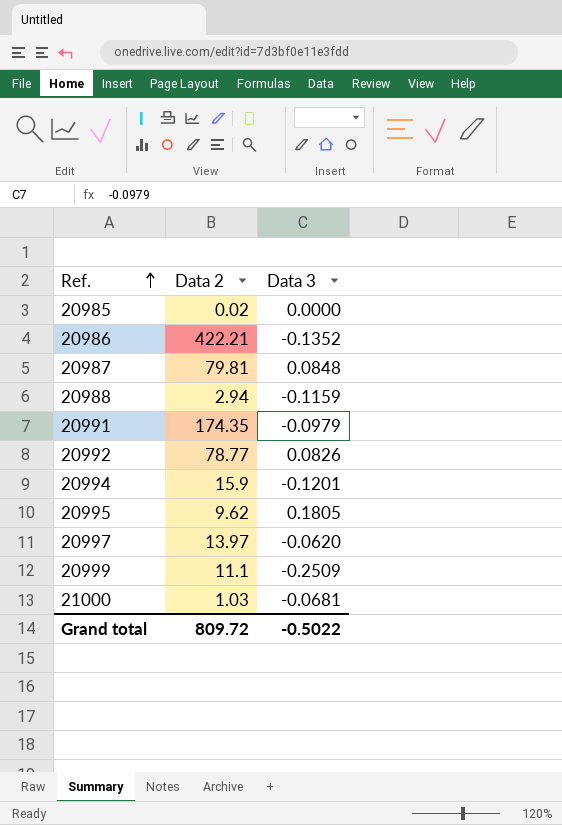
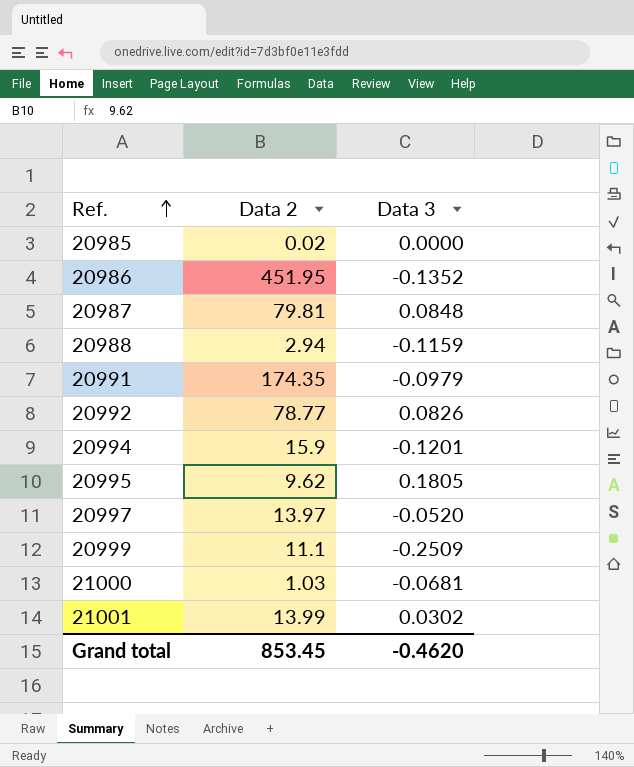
20986 | Data 2: 422.21 -> 451.95
20997 | Data 3: -0.0620 -> -0.0520
row 21001: none -> 13.99 | 0.0302
Grand total | Data 2: 809.72 -> 853.45
Grand total | Data 3: -0.5022 -> -0.4620

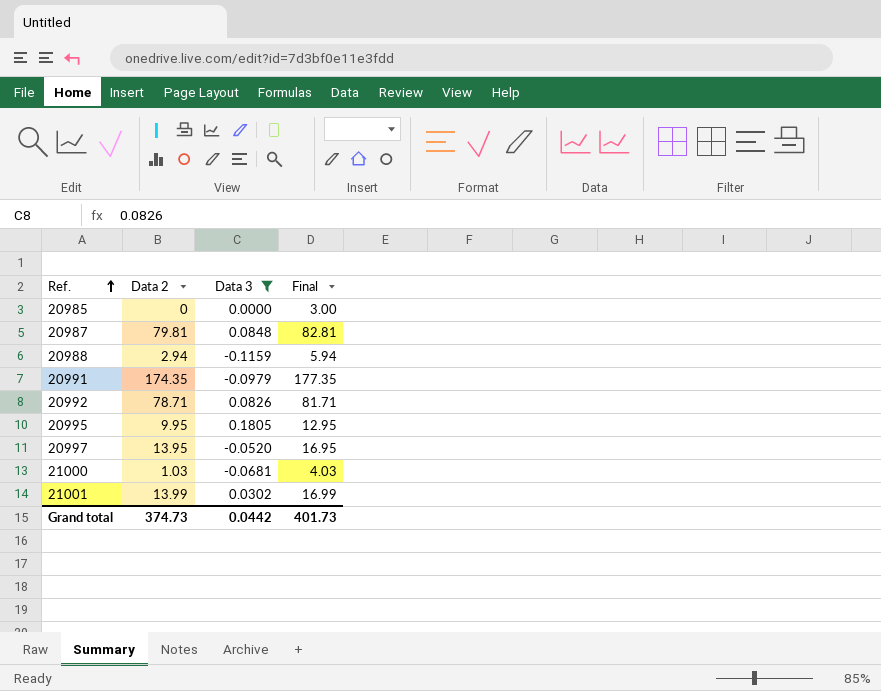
filter: none -> Data 3 >= -0.1159
column Final | formula: none -> [Data 2] + 3
20985 | Data 2: 0.02 -> 0
20992 | Data 2: 78.77 -> 78.71
20995 | Data 2: 9.62 -> 9.95
20997 | Data 2: 13.97 -> 13.95
Grand total | Data 2: 853.45 -> 374.73
Grand total | Data 3: -0.4620 -> 0.0442

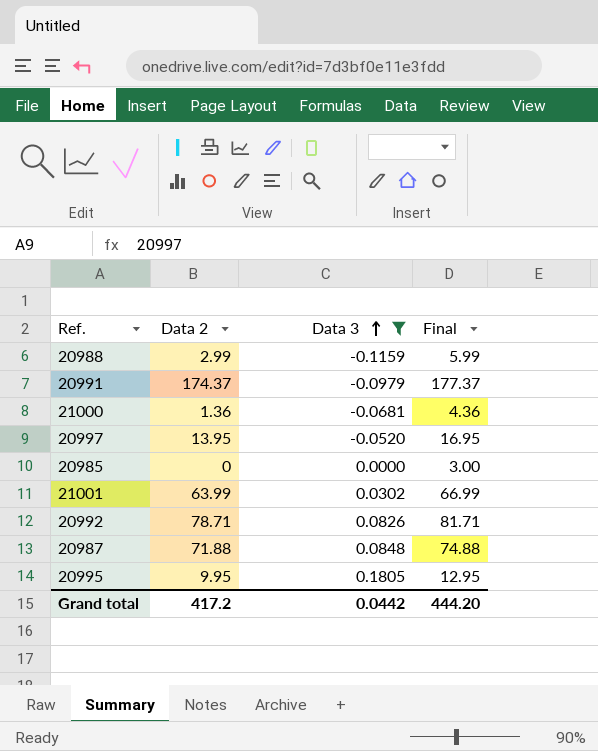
row order: Ref. ascending -> Data 3 ascending
20988 | Data 2: 2.94 -> 2.99
20988 | Final: 5.94 -> 5.99
20991 | Data 2: 174.35 -> 174.37
20991 | Final: 177.35 -> 177.37
21000 | Data 2: 1.03 -> 1.36
21000 | Final: 4.03 -> 4.36
21001 | Data 2: 13.99 -> 63.99
21001 | Final: 16.99 -> 66.99
20987 | Data 2: 79.81 -> 71.88
20987 | Final: 82.81 -> 74.88
Grand total | Data 2: 374.73 -> 417.2
Grand total | Final: 401.73 -> 444.20

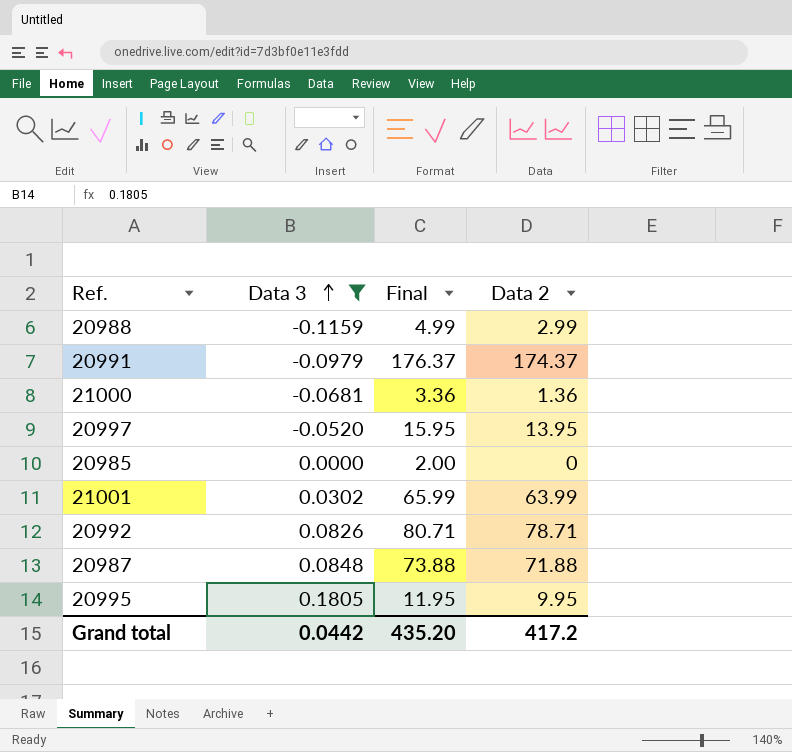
column Final | formula: [Data 2] + 3 -> [Data 2] + 2
column Data 2 | position: 2 -> 4
Grand total | Final: 444.20 -> 435.20

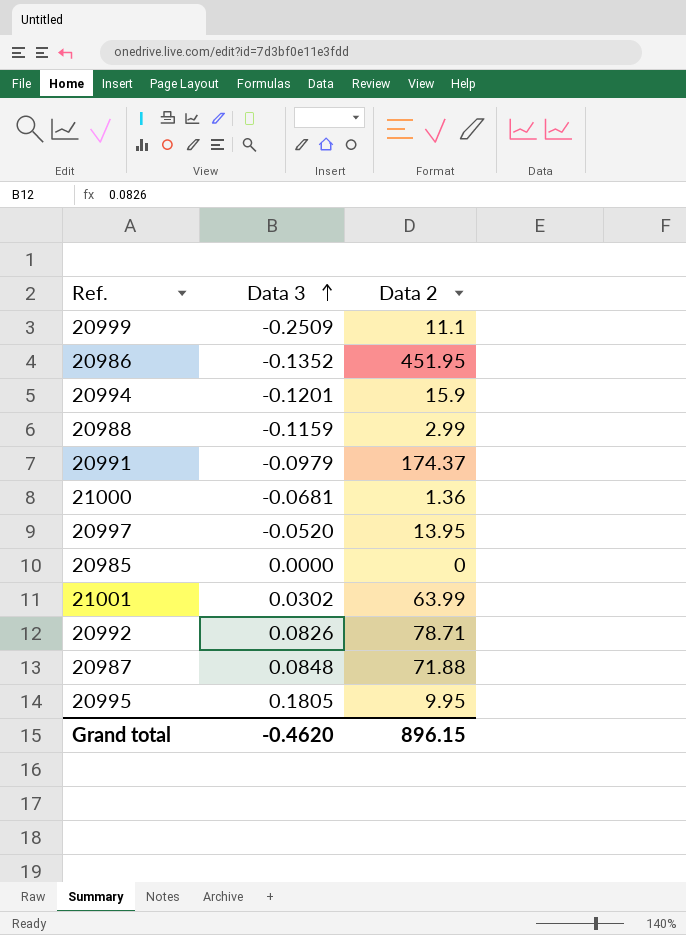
filter: Data 3 >= -0.1159 -> none
column Final | formula: [Data 2] + 2 -> none
Grand total | Data 3: 0.0442 -> -0.4620
Grand total | Data 2: 417.2 -> 896.15

